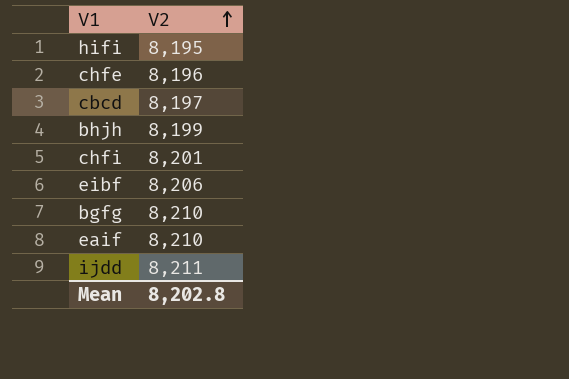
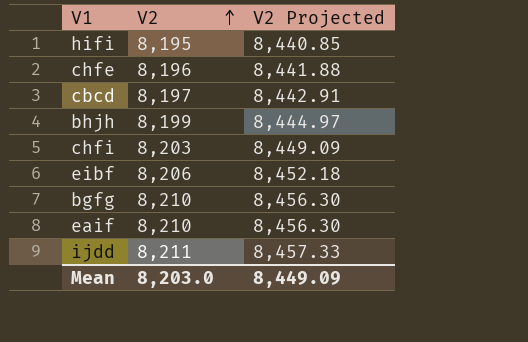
column V2 Projected | formula: none -> [V2] * 1.03
chfi | V2: 8,201 -> 8,203
Mean | V2: 8,202.8 -> 8,203.0

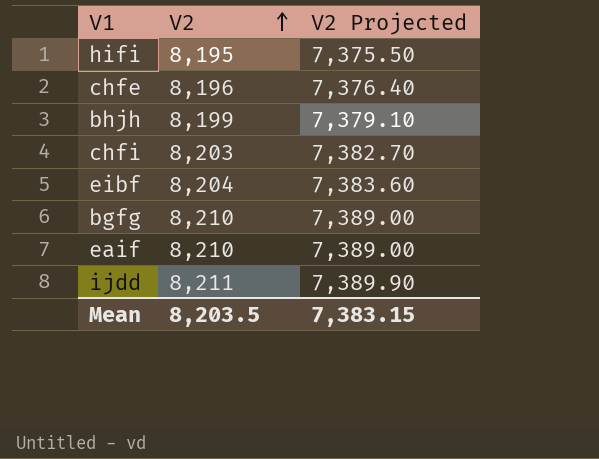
column V2 Projected | formula: [V2] * 1.03 -> [V2] * 0.9
row cbcd: 8,197 | 8,442.91 -> none
eibf | V2: 8,206 -> 8,204
Mean | V2: 8,203.0 -> 8,203.5
Mean | V2 Projected: 8,449.09 -> 7,383.15

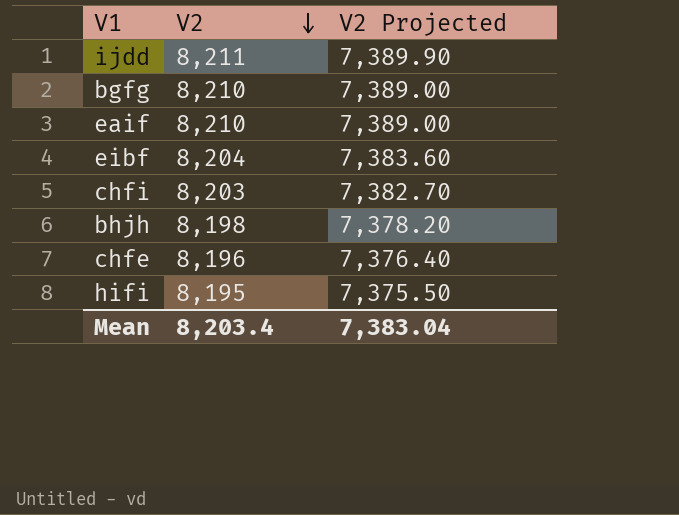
row order: V2 ascending -> V2 descending
bhjh | V2: 8,199 -> 8,198
bhjh | V2 Projected: 7,379.10 -> 7,378.20
Mean | V2: 8,203.5 -> 8,203.4
Mean | V2 Projected: 7,383.15 -> 7,383.04

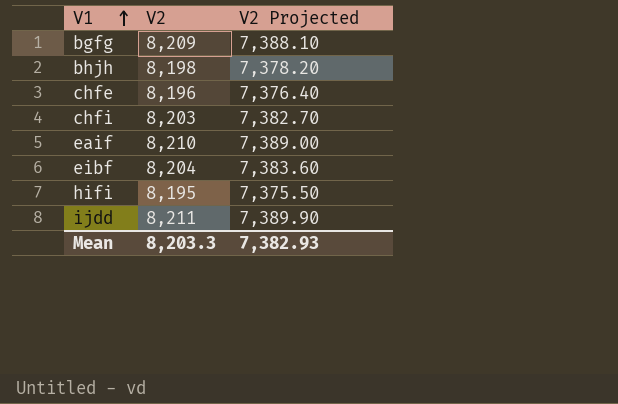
row order: V2 descending -> V1 ascending
bgfg | V2: 8,210 -> 8,209
bgfg | V2 Projected: 7,389.00 -> 7,388.10
Mean | V2: 8,203.4 -> 8,203.3
Mean | V2 Projected: 7,383.04 -> 7,382.93

